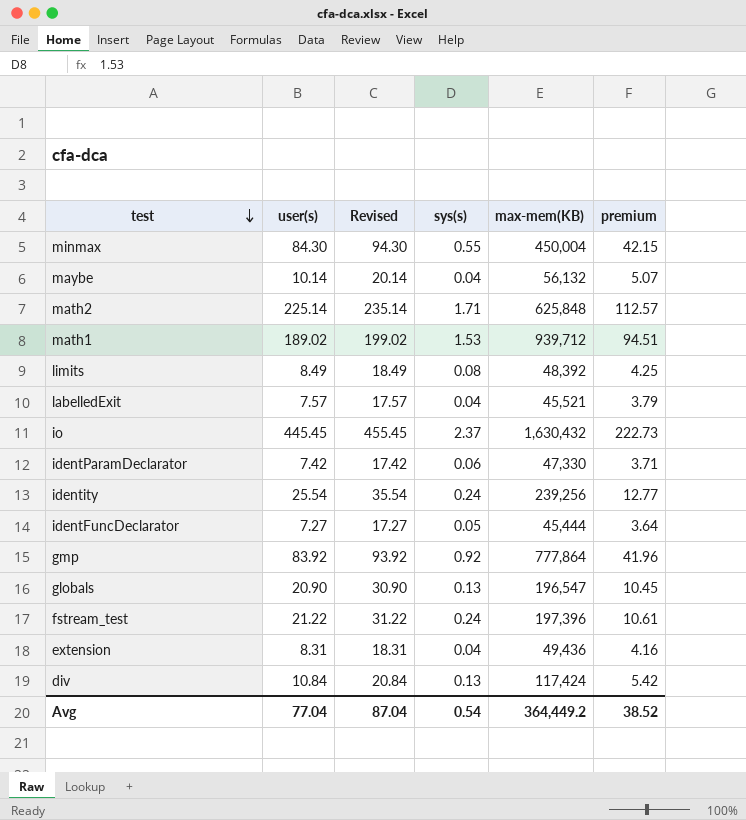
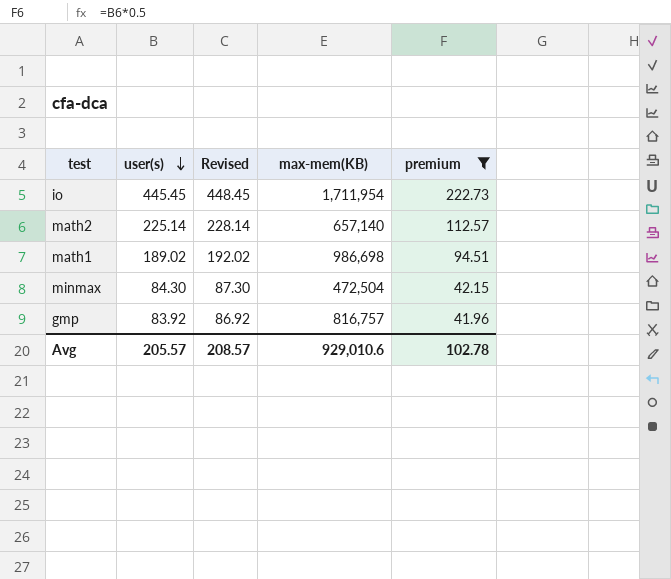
filter: none -> premium >= 41.96
row order: test descending -> user(s) descending
column sys(s) | position: 4 -> none
column Revised | formula: [user(s)] + 10 -> [user(s)] + 3
io | max-mem(KB): 1,630,432 -> 1,711,954
math2 | max-mem(KB): 625,848 -> 657,140
math1 | max-mem(KB): 939,712 -> 986,698
minmax | max-mem(KB): 450,004 -> 472,504
gmp | max-mem(KB): 777,864 -> 816,757
Avg | user(s): 77.04 -> 205.57
Avg | Revised: 87.04 -> 208.57
Avg | max-mem(KB): 364,449.2 -> 929,010.6
Avg | premium: 38.52 -> 102.78

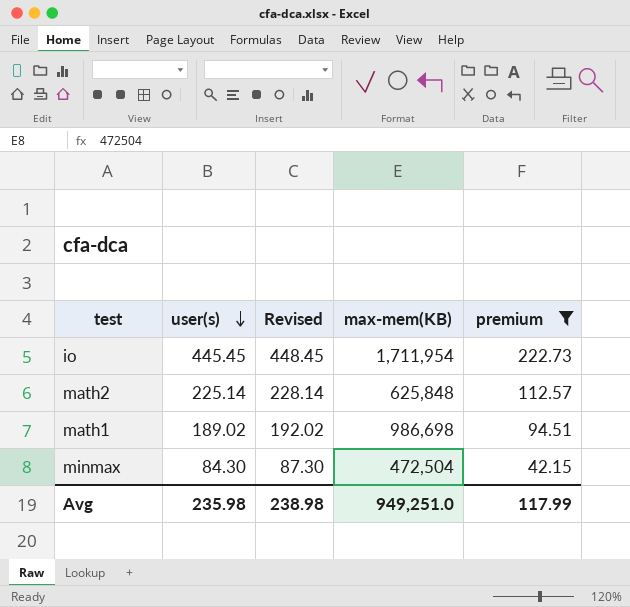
row gmp: 83.92 | 86.92 | 816,757 | 41.96 -> none
math2 | max-mem(KB): 657,140 -> 625,848
Avg | user(s): 205.57 -> 235.98
Avg | Revised: 208.57 -> 238.98
Avg | max-mem(KB): 929,010.6 -> 949,251.0
Avg | premium: 102.78 -> 117.99

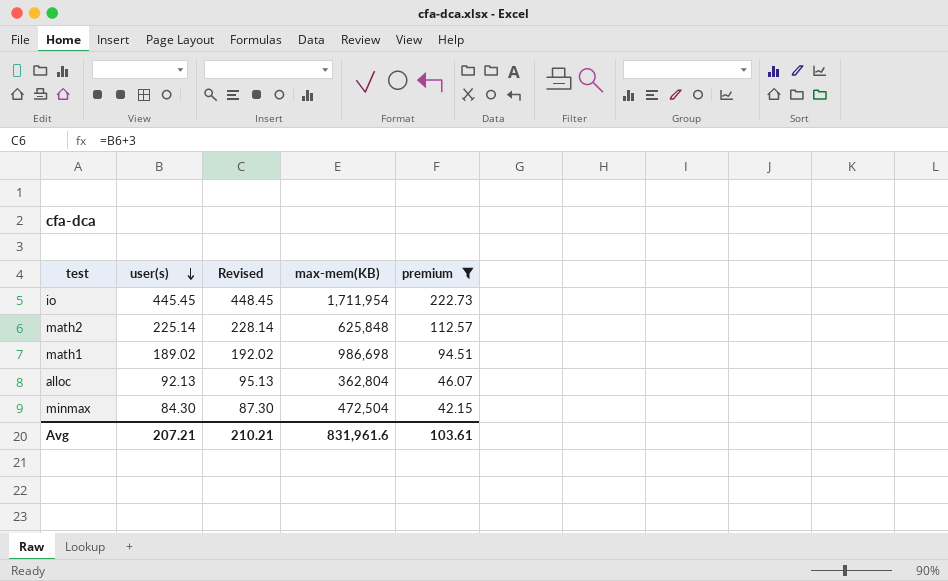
row alloc: none -> 92.13 | 95.13 | 362,804 | 46.07
Avg | user(s): 235.98 -> 207.21
Avg | Revised: 238.98 -> 210.21
Avg | max-mem(KB): 949,251.0 -> 831,961.6
Avg | premium: 117.99 -> 103.61

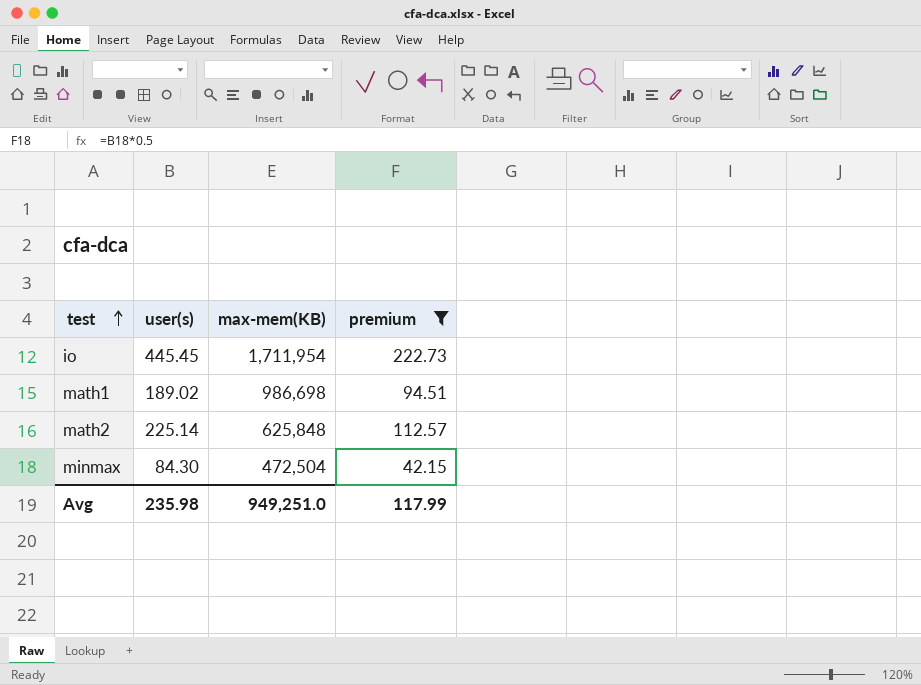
row order: user(s) descending -> test ascending
column Revised | formula: [user(s)] + 3 -> none
row alloc: 92.13 | 95.13 | 362,804 | 46.07 -> none
Avg | user(s): 207.21 -> 235.98
Avg | max-mem(KB): 831,961.6 -> 949,251.0
Avg | premium: 103.61 -> 117.99

